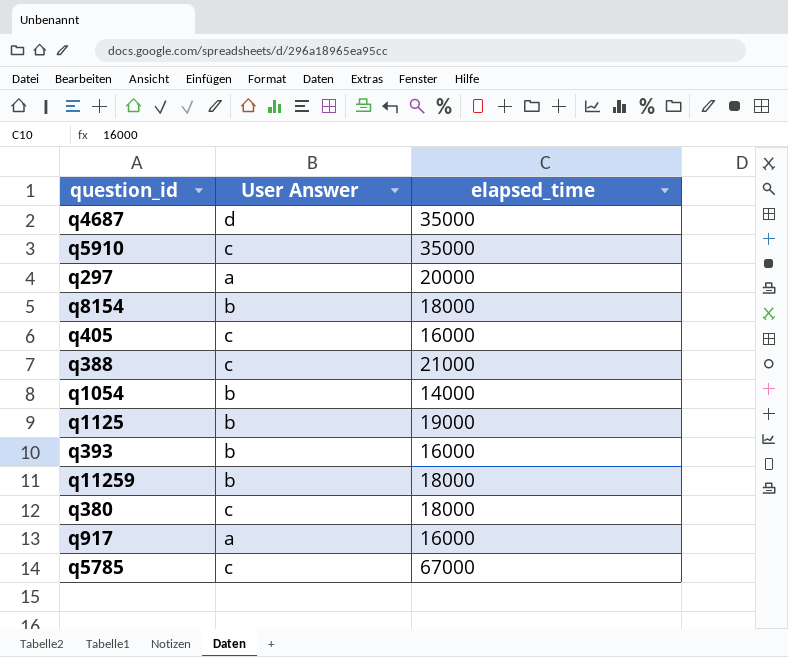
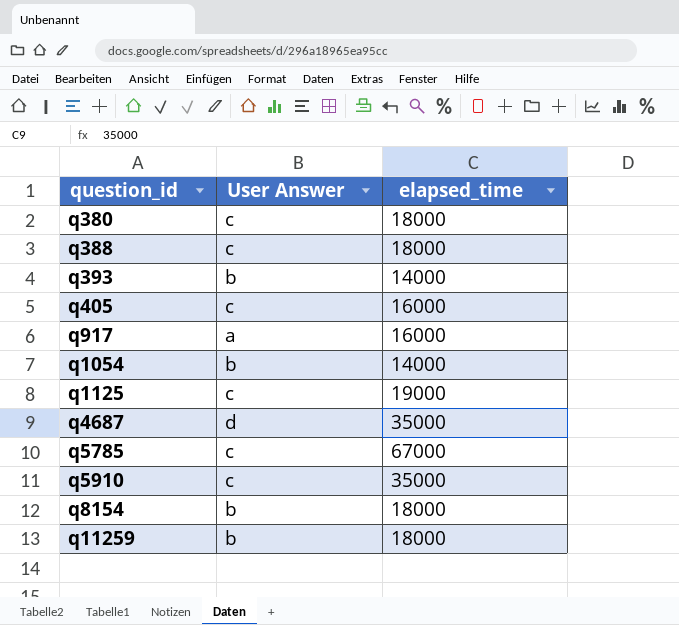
row order: none -> question_id ascending
row q297: a | 20000 -> none
q388 | elapsed_time: 21000 -> 18000
q393 | elapsed_time: 16000 -> 14000
q1125 | User Answer: b -> c

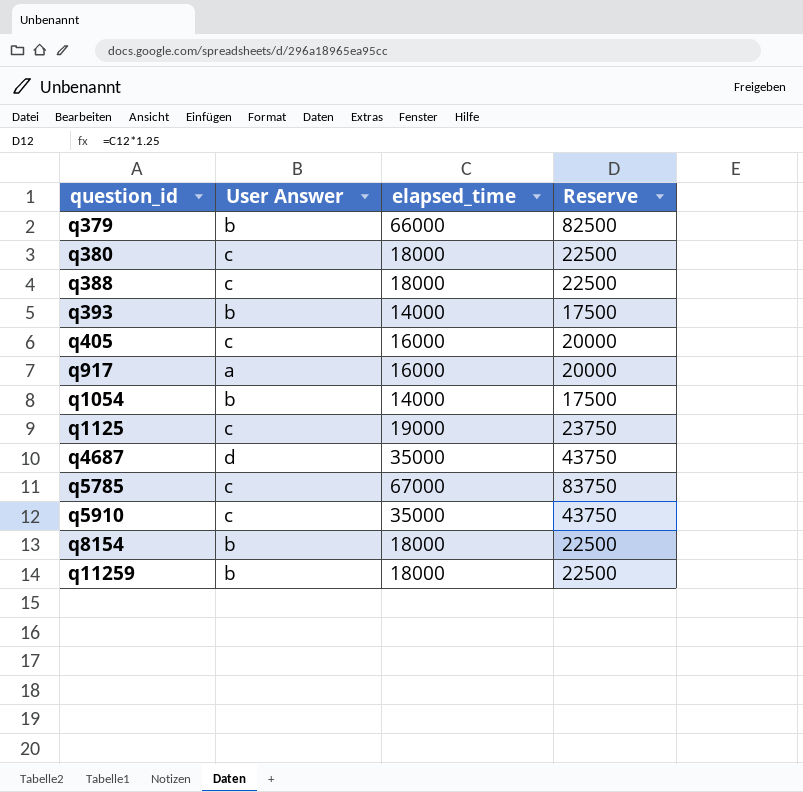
column Reserve | formula: none -> [elapsed_time] * 1.25
row q379: none -> b | 66000 | 82500

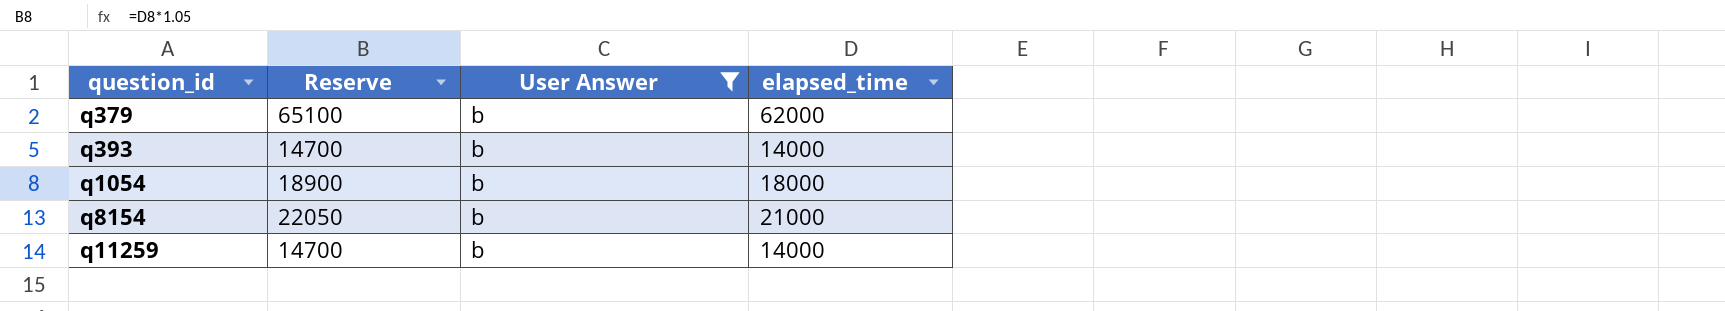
filter: none -> User Answer = b
column Reserve | formula: [elapsed_time] * 1.25 -> [elapsed_time] * 1.05
column Reserve | position: 4 -> 2
q379 | elapsed_time: 66000 -> 62000
q1054 | elapsed_time: 14000 -> 18000
q8154 | elapsed_time: 18000 -> 21000
q11259 | elapsed_time: 18000 -> 14000

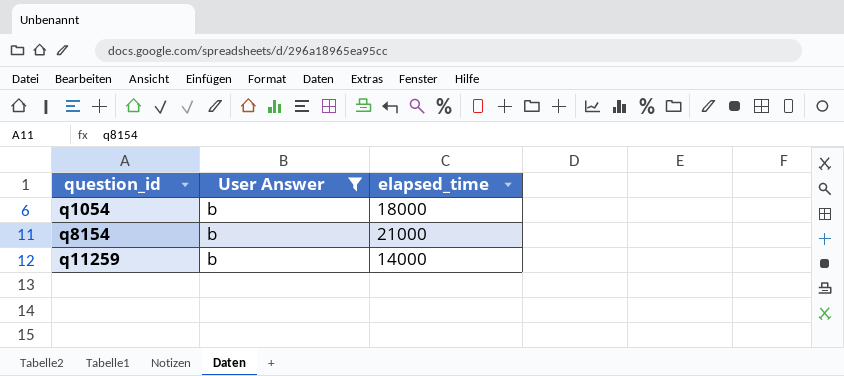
column Reserve | formula: [elapsed_time] * 1.05 -> none
row q379: 65100 | b | 62000 -> none
row q393: 14700 | b | 14000 -> none

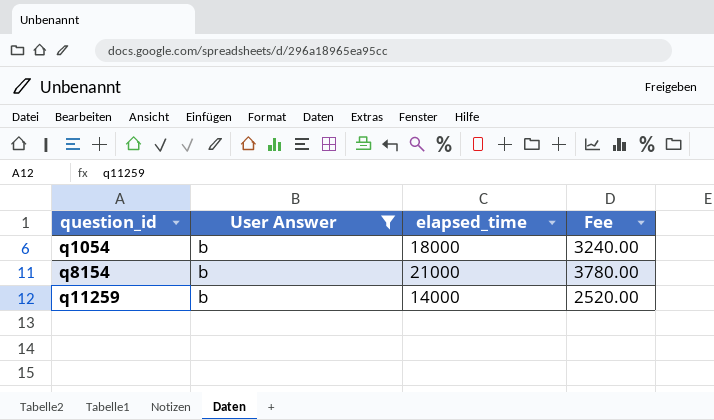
column Fee | formula: none -> [elapsed_time] * 0.18

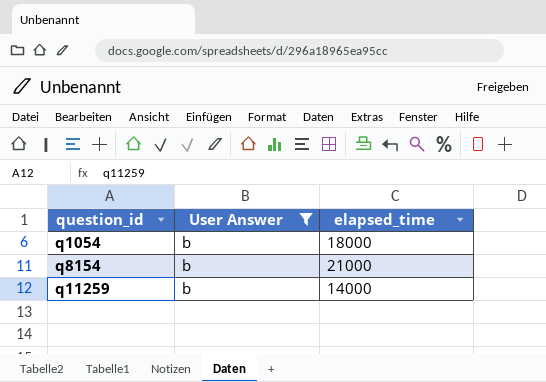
column Fee | formula: [elapsed_time] * 0.18 -> none

